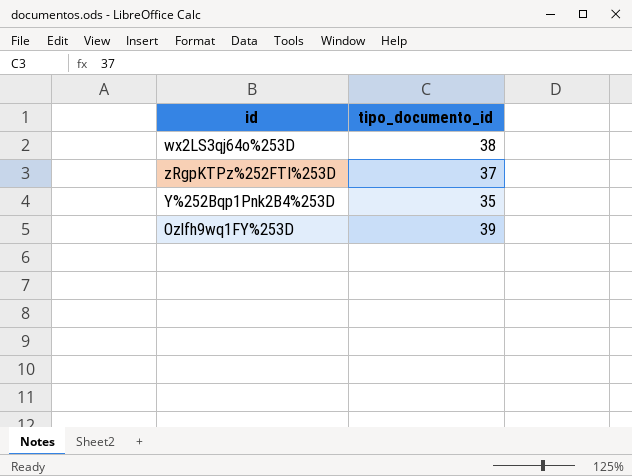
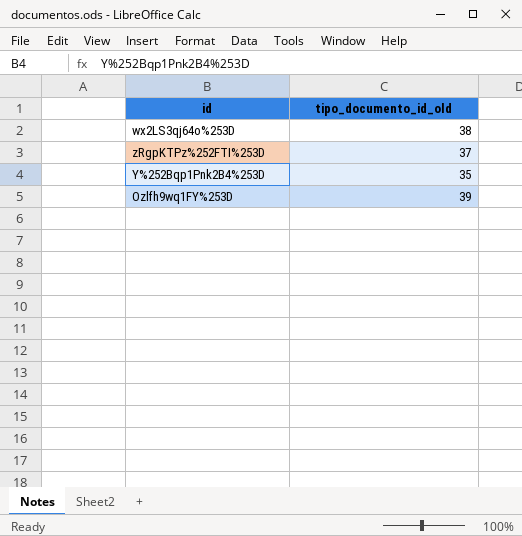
column name: tipo_documento_id -> tipo_documento_id_old

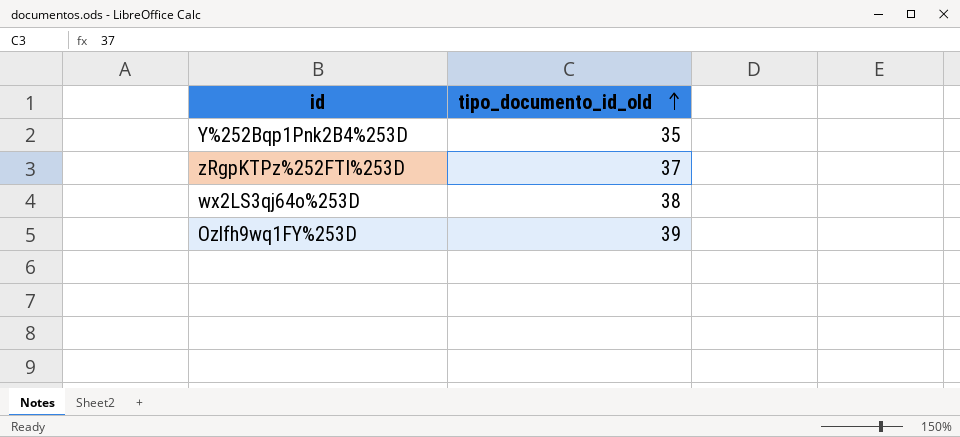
row order: none -> tipo_documento_id_old ascending

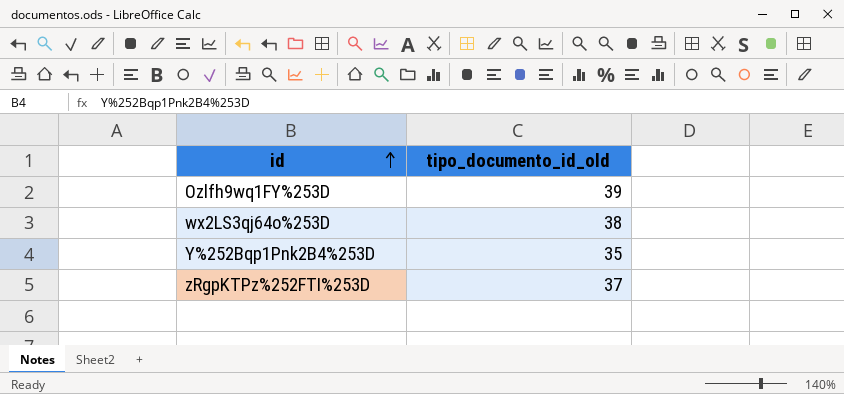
row order: tipo_documento_id_old ascending -> id ascending

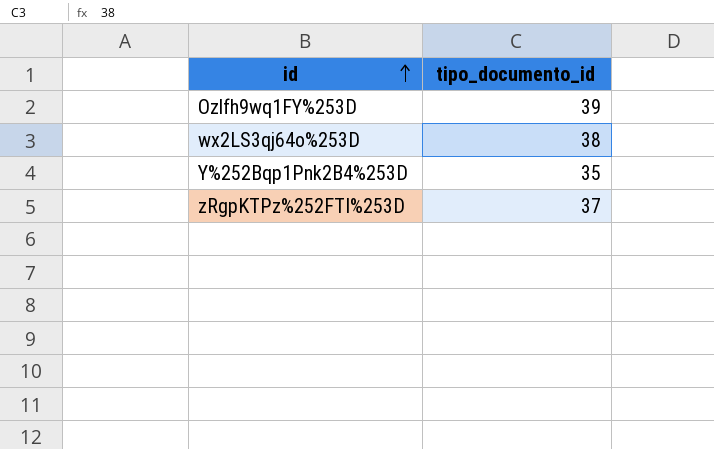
column name: tipo_documento_id_old -> tipo_documento_id

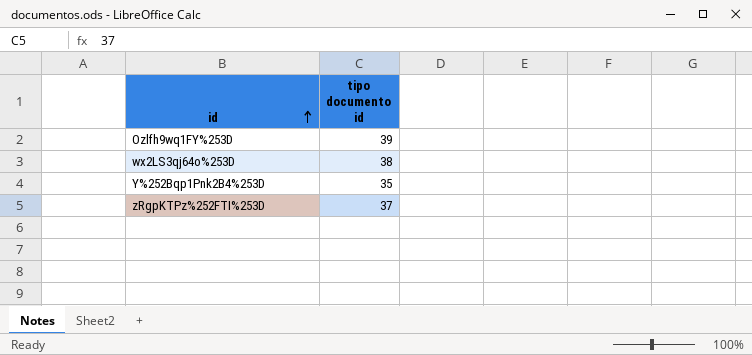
column name: tipo_documento_id -> tipo documento id

